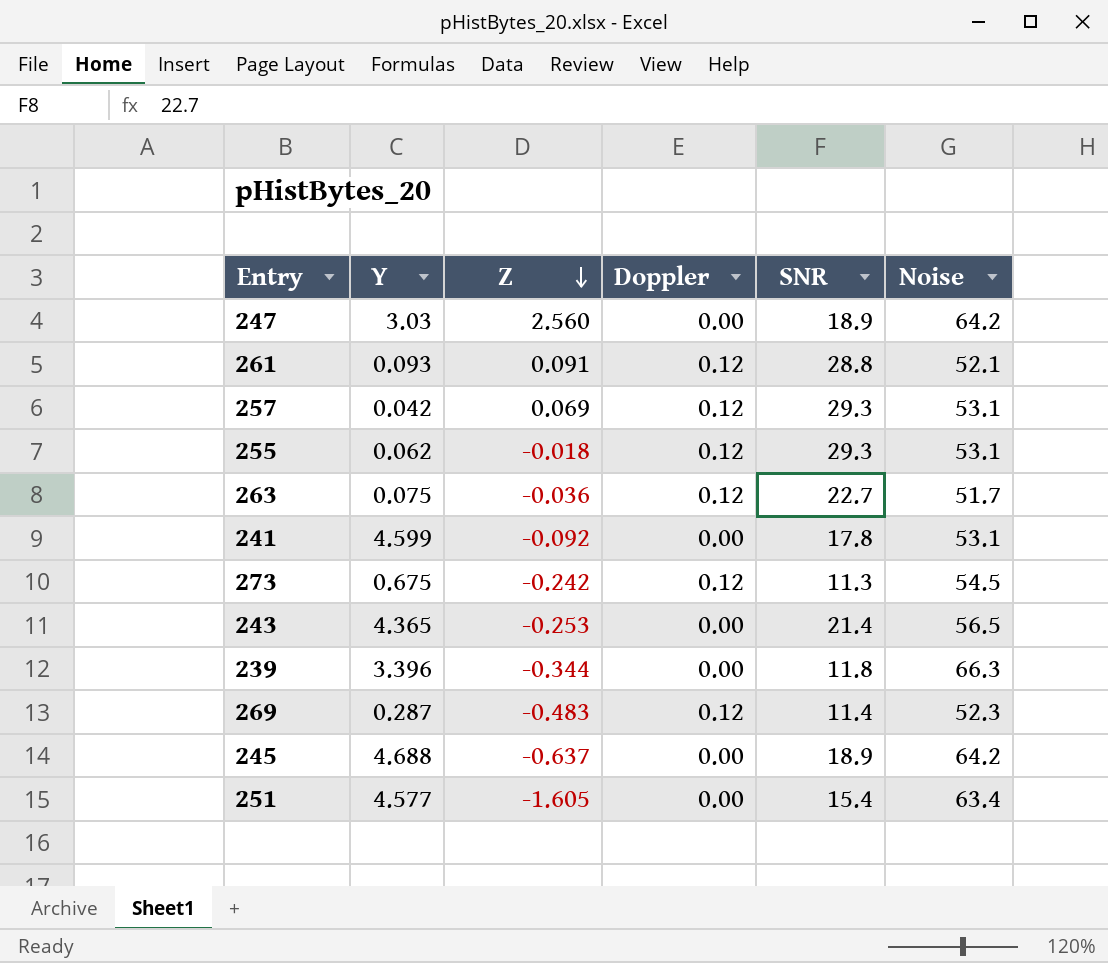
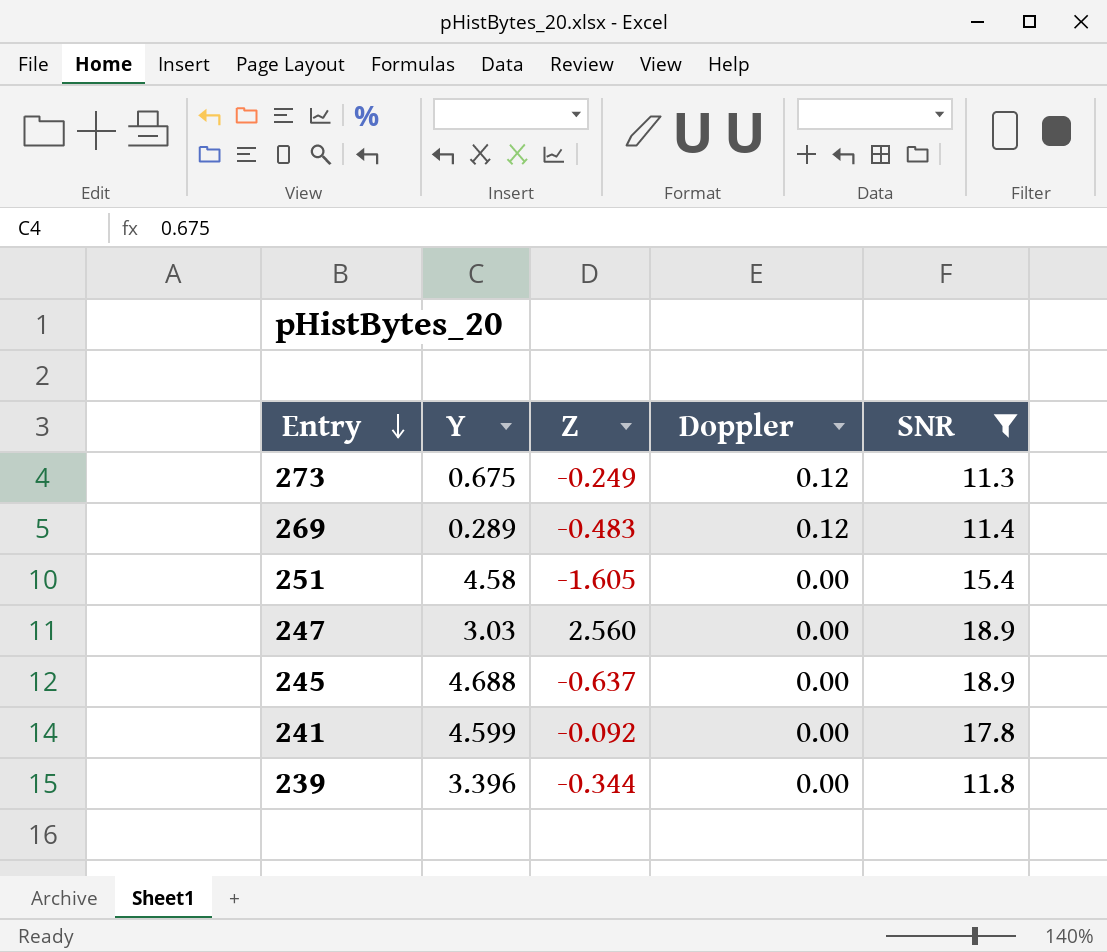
filter: none -> SNR <= 18.9
row order: Z descending -> Entry descending
column Noise | position: 6 -> none
273 | Z: -0.242 -> -0.249
269 | Y: 0.287 -> 0.289
251 | Y: 4.577 -> 4.58

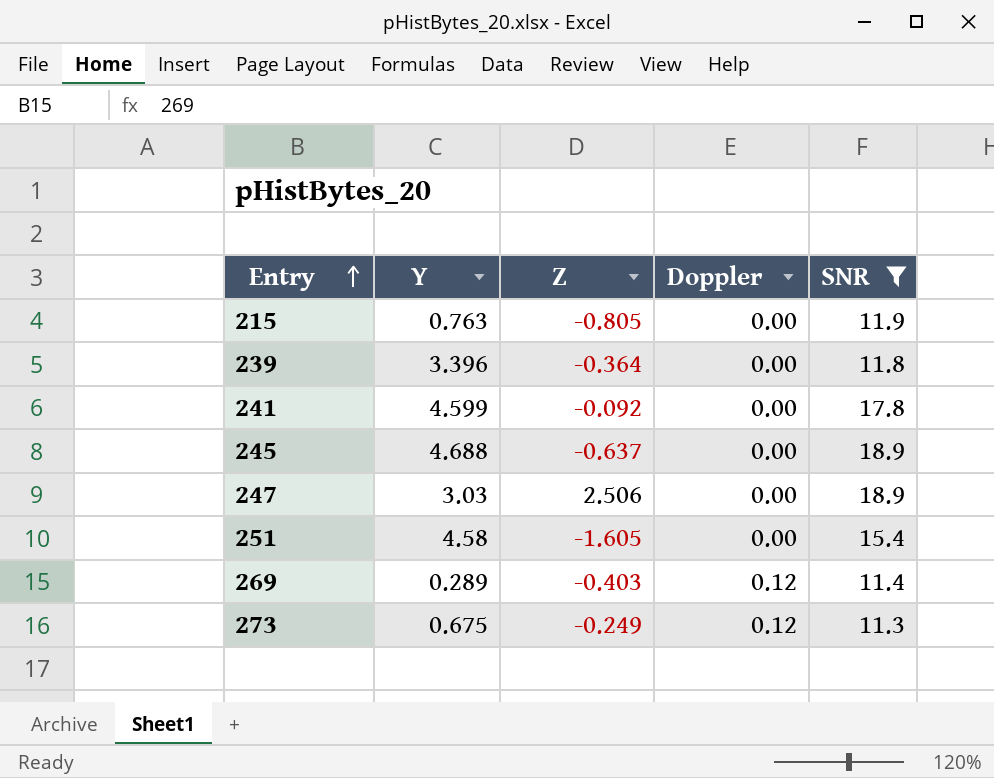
row order: Entry descending -> Entry ascending
row 215: none -> 0.763 | -0.805 | 0.00 | 11.9
239 | Z: -0.344 -> -0.364
247 | Z: 2.560 -> 2.506
269 | Z: -0.483 -> -0.403

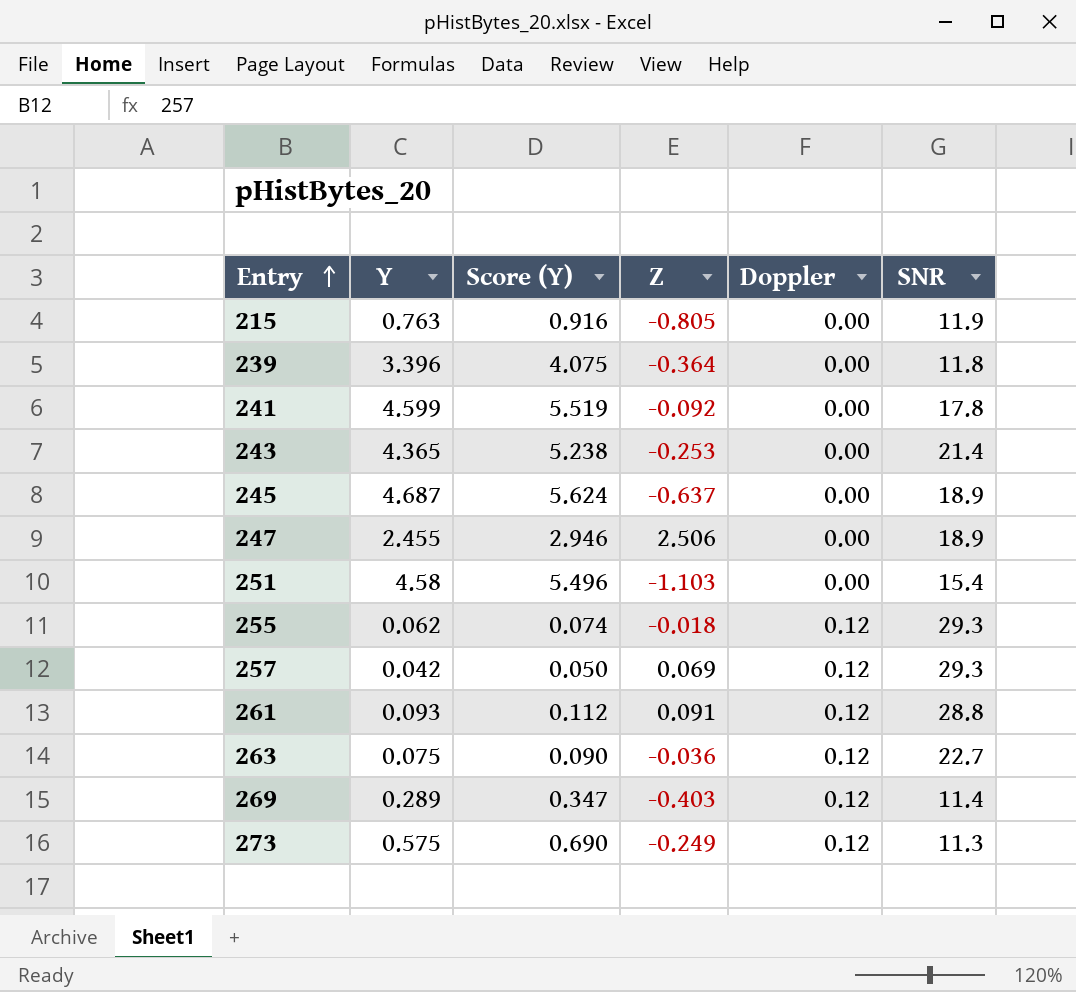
filter: SNR <= 18.9 -> none
column Score (Y) | formula: none -> [Y] * 1.2
245 | Y: 4.688 -> 4.687
247 | Y: 3.03 -> 2.455
251 | Z: -1.605 -> -1.103
273 | Y: 0.675 -> 0.575

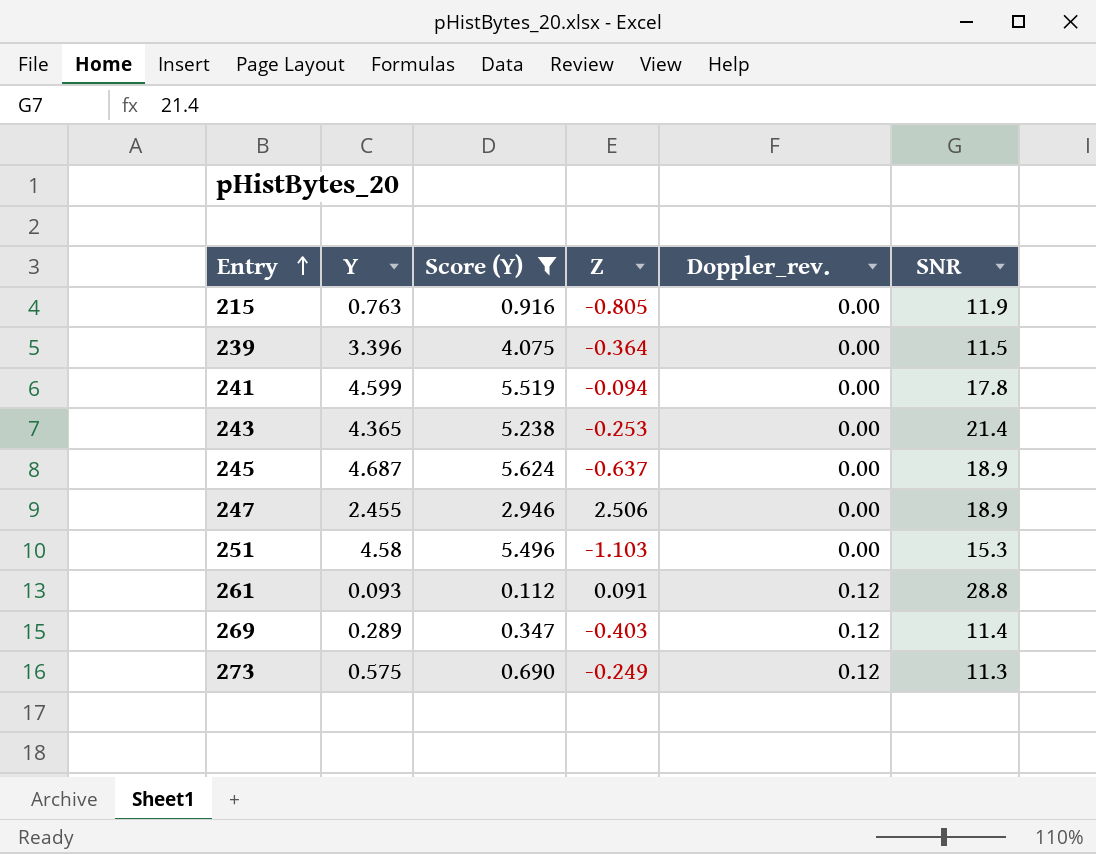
filter: none -> Score (Y) >= 0.112
column name: Doppler -> Doppler_rev.
239 | SNR: 11.8 -> 11.5
241 | Z: -0.092 -> -0.094
251 | SNR: 15.4 -> 15.3

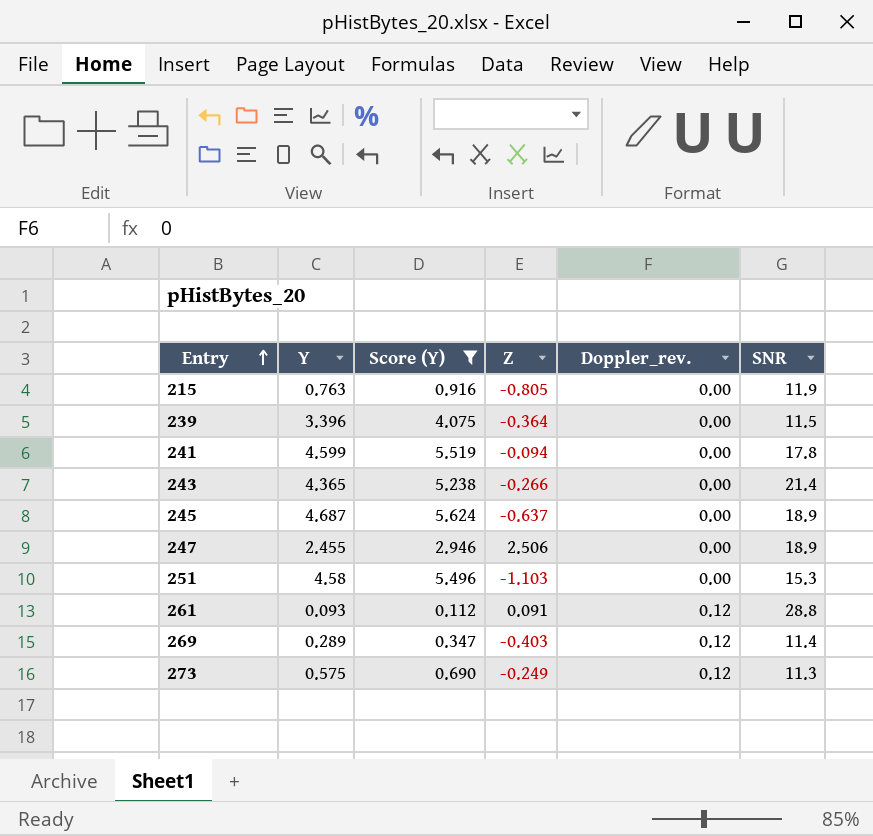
243 | Z: -0.253 -> -0.266

